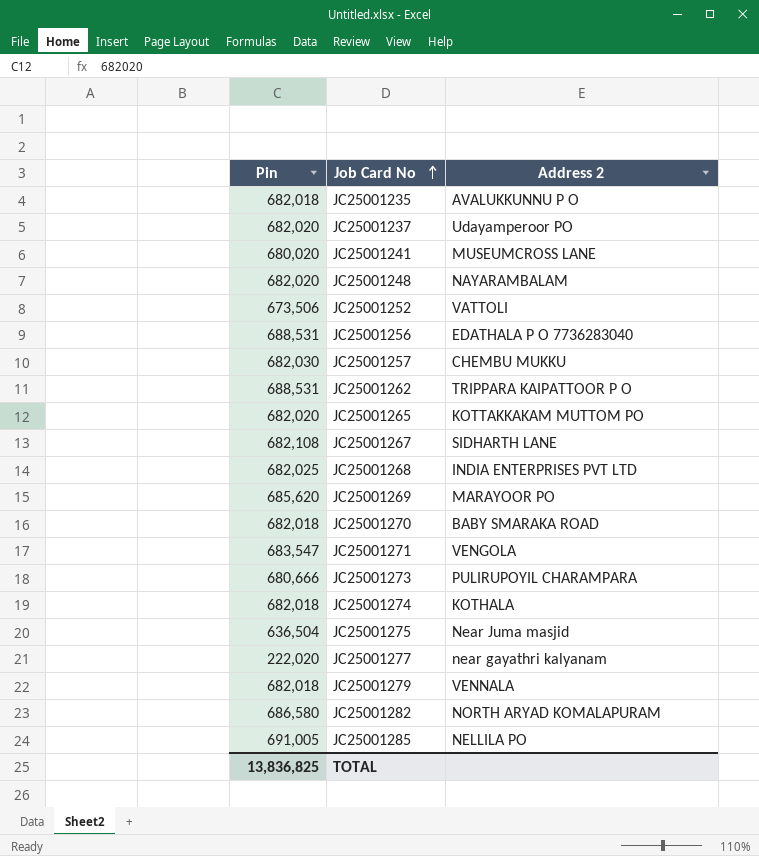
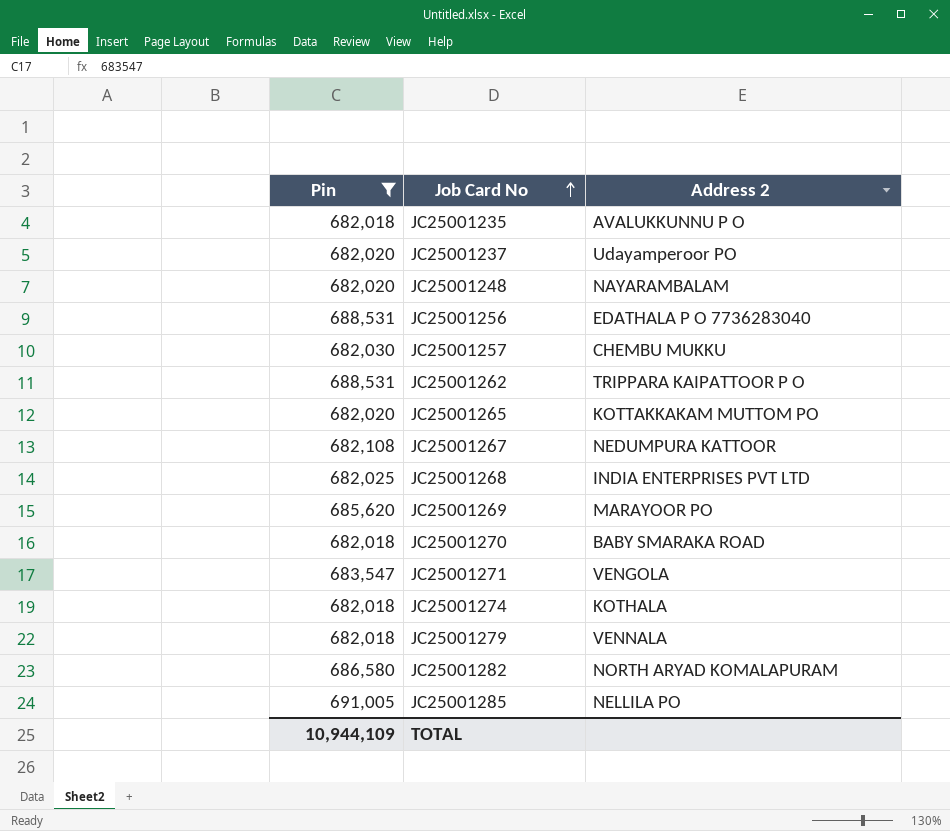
filter: none -> Pin >= 682,018
JC25001267 | Address 2: SIDHARTH LANE -> NEDUMPURA KATTOOR
TOTAL | Pin: 13,836,825 -> 10,944,109

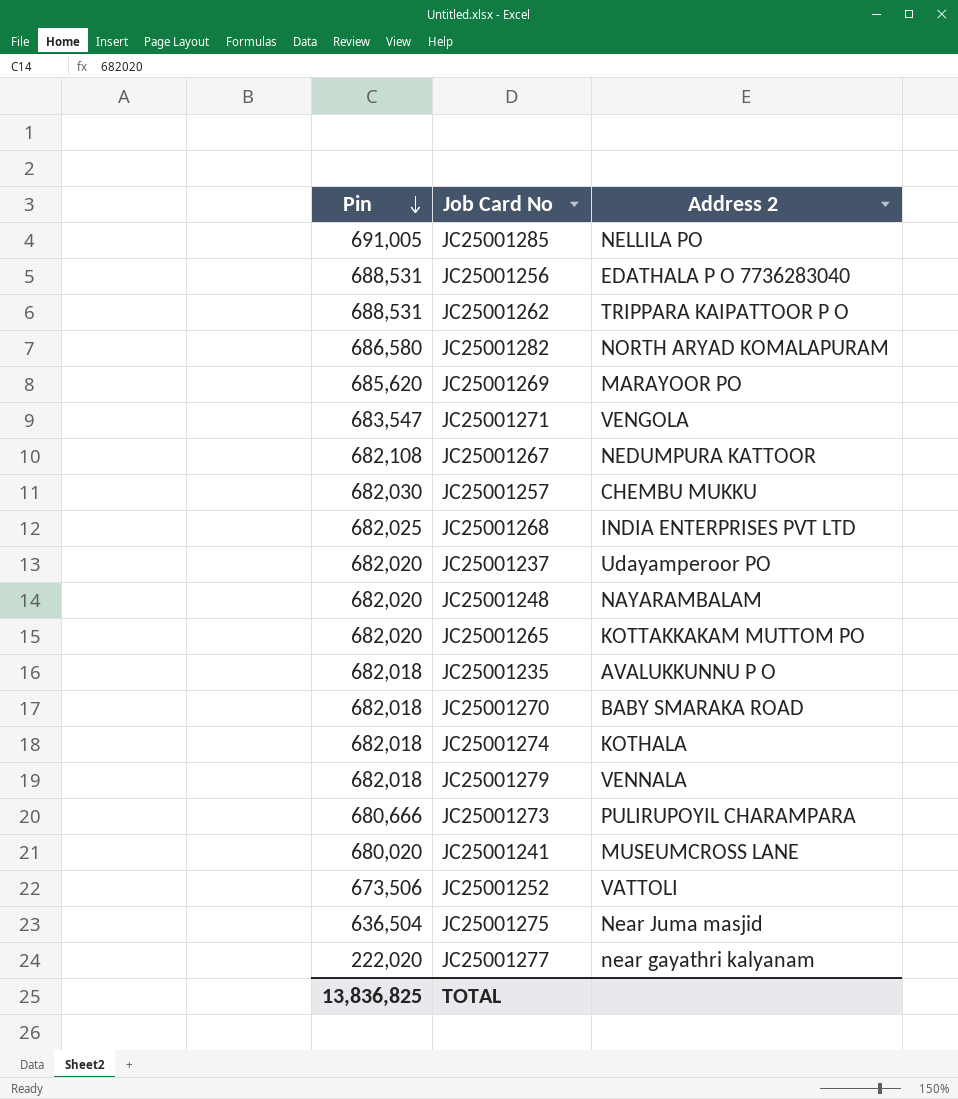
filter: Pin >= 682,018 -> none
row order: Job Card No ascending -> Pin descending
TOTAL | Pin: 10,944,109 -> 13,836,825

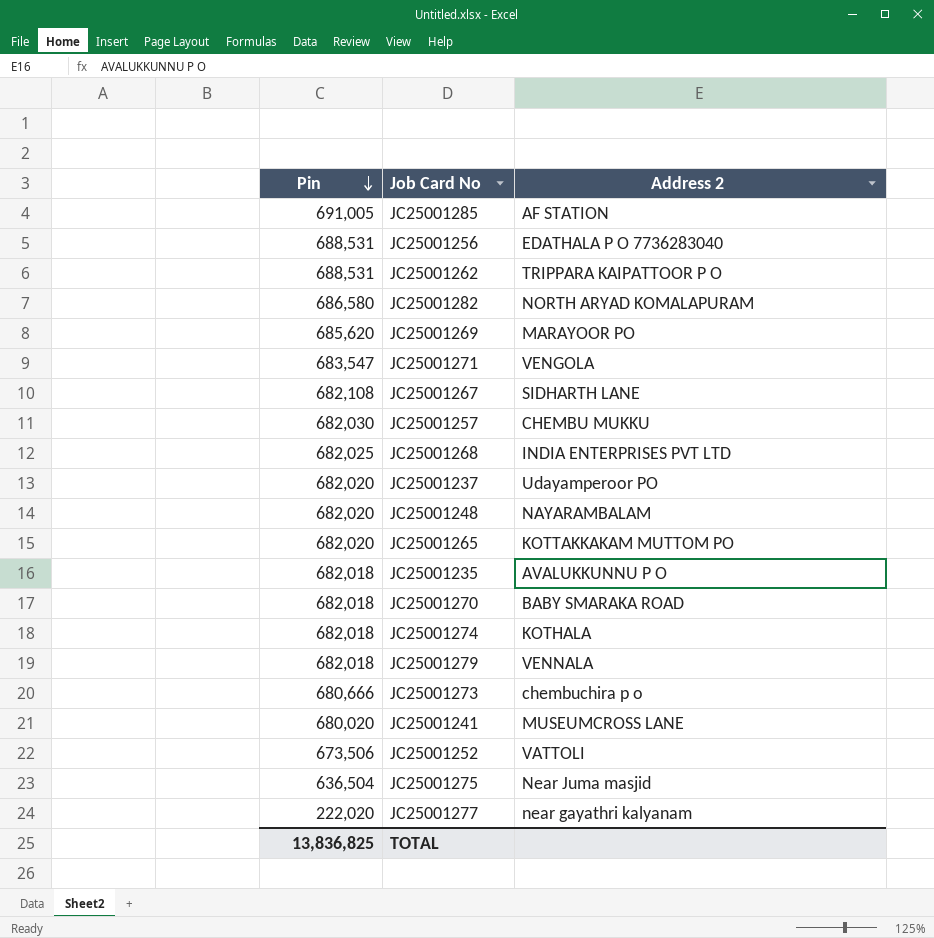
JC25001285 | Address 2: NELLILA PO -> AF STATION
JC25001267 | Address 2: NEDUMPURA KATTOOR -> SIDHARTH LANE
JC25001273 | Address 2: PULIRUPOYIL CHARAMPARA -> chembuchira p o

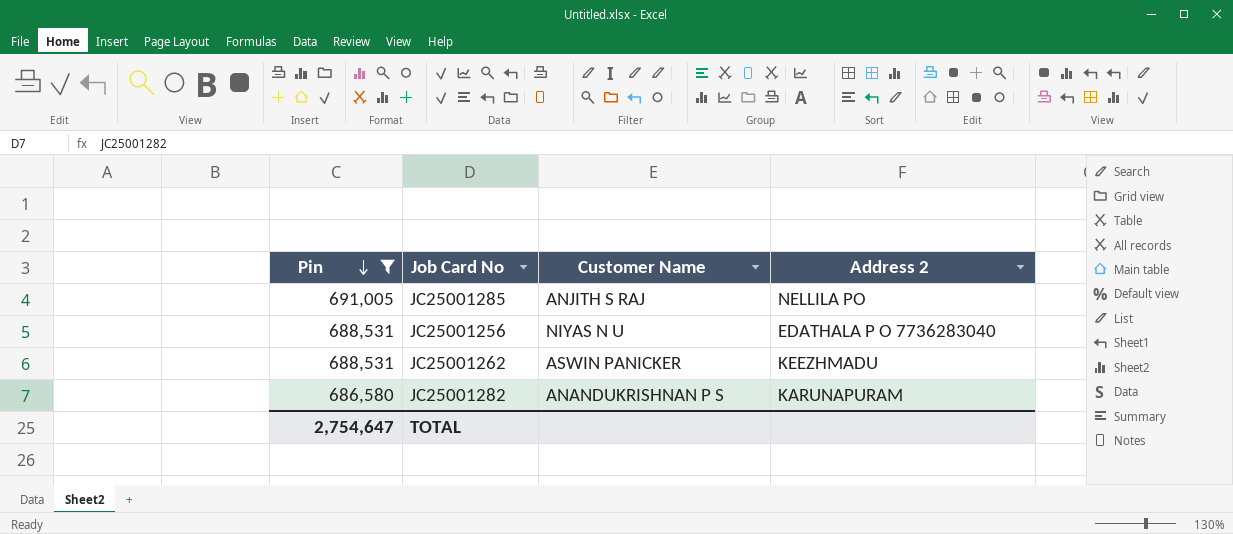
filter: none -> Pin >= 686,580
column Customer Name | position: none -> 3
JC25001285 | Address 2: AF STATION -> NELLILA PO
JC25001262 | Address 2: TRIPPARA KAIPATTOOR P O -> KEEZHMADU
JC25001282 | Address 2: NORTH ARYAD KOMALAPURAM -> KARUNAPURAM
TOTAL | Pin: 13,836,825 -> 2,754,647

